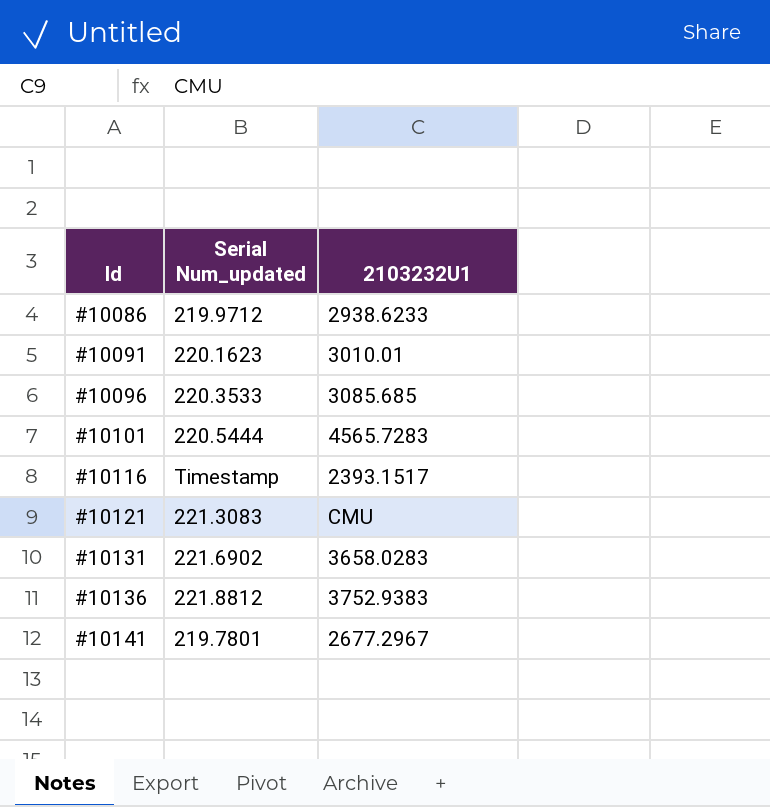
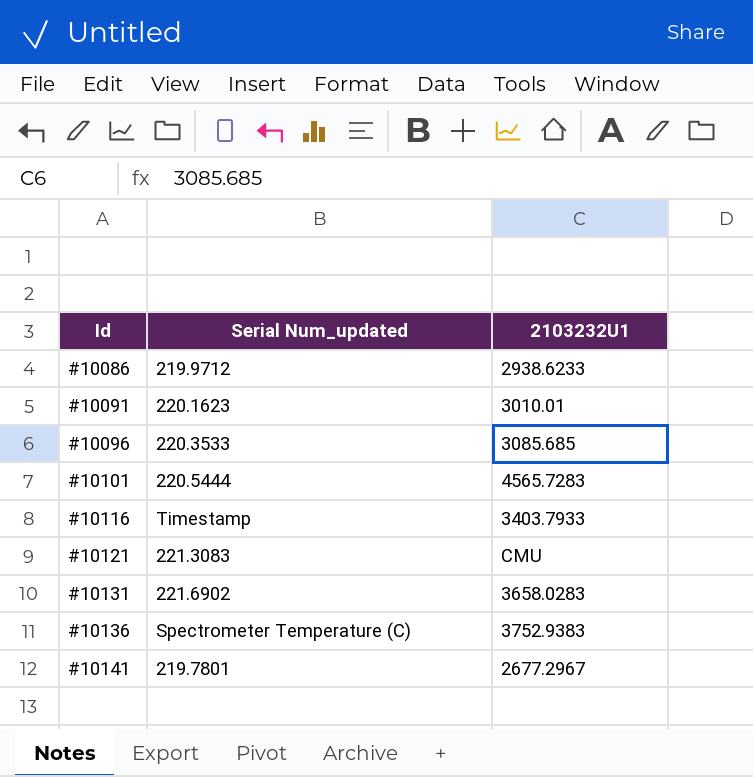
#10116 | 2103232U1: 2393.1517 -> 3403.7933
#10136 | Serial Num_updated: 221.8812 -> Spectrometer Temperature (C)

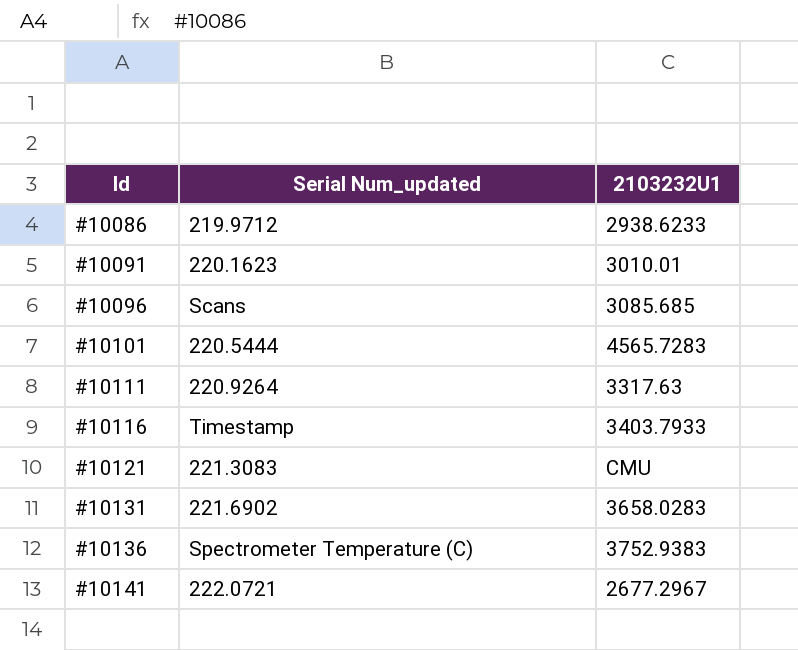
#10096 | Serial Num_updated: 220.3533 -> Scans
row #10111: none -> 220.9264 | 3317.63
#10141 | Serial Num_updated: 219.7801 -> 222.0721

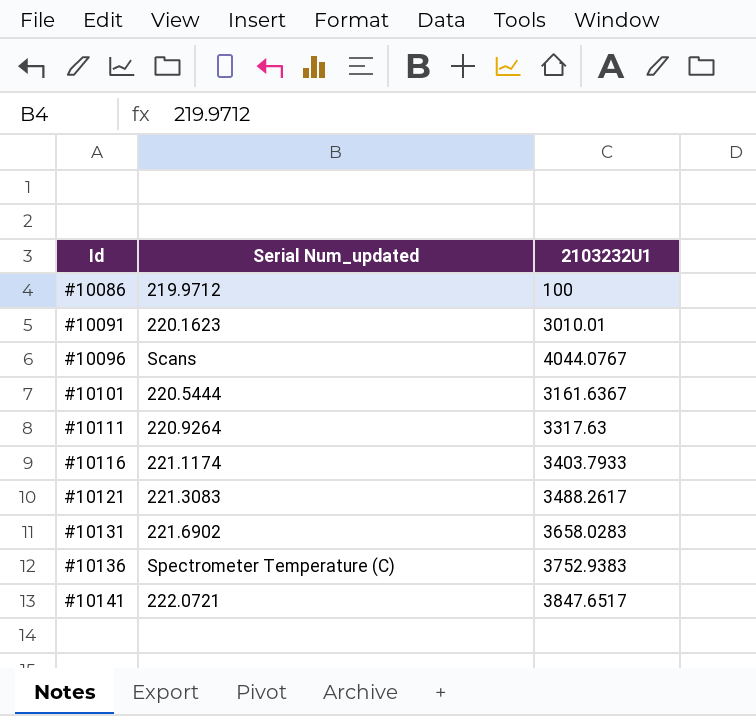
#10086 | 2103232U1: 2938.6233 -> 100
#10096 | 2103232U1: 3085.685 -> 4044.0767
#10101 | 2103232U1: 4565.7283 -> 3161.6367
#10116 | Serial Num_updated: Timestamp -> 221.1174
#10121 | 2103232U1: CMU -> 3488.2617
#10141 | 2103232U1: 2677.2967 -> 3847.6517

